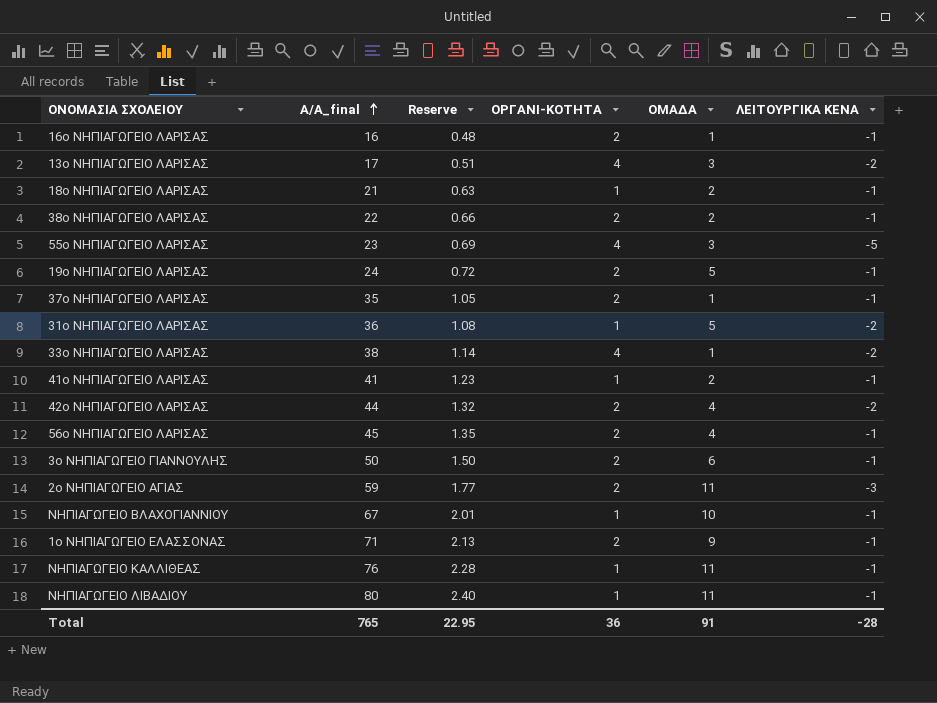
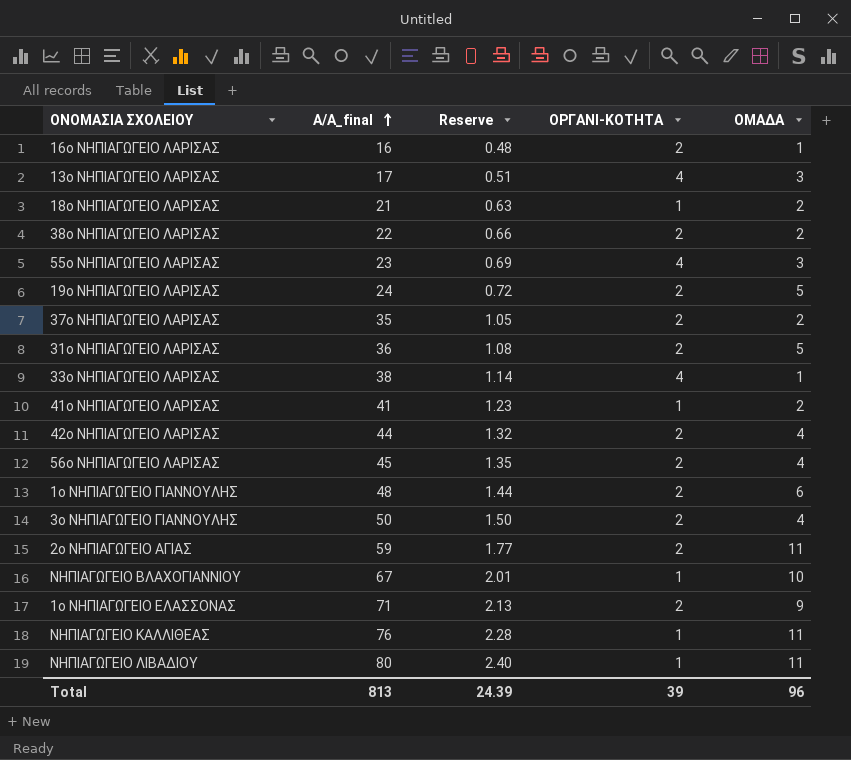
column ΛΕΙΤΟΥΡΓΙΚΑ ΚΕΝΑ | position: 6 -> none
37ο ΝΗΠΙΑΓΩΓΕΙΟ ΛΑΡΙΣΑΣ | ΟΜΑΔΑ: 1 -> 2
31ο ΝΗΠΙΑΓΩΓΕΙΟ ΛΑΡΙΣΑΣ | ΟΡΓΑΝΙ-ΚΟΤΗΤΑ: 1 -> 2
row 1ο ΝΗΠΙΑΓΩΓΕΙΟ ΓΙΑΝΝΟΥΛΗΣ: none -> 48 | 1.44 | 2 | 6
3ο ΝΗΠΙΑΓΩΓΕΙΟ ΓΙΑΝΝΟΥΛΗΣ | ΟΜΑΔΑ: 6 -> 4
Total | Α/Α_final: 765 -> 813
Total | Reserve: 22.95 -> 24.39
Total | ΟΡΓΑΝΙ-ΚΟΤΗΤΑ: 36 -> 39
Total | ΟΜΑΔΑ: 91 -> 96

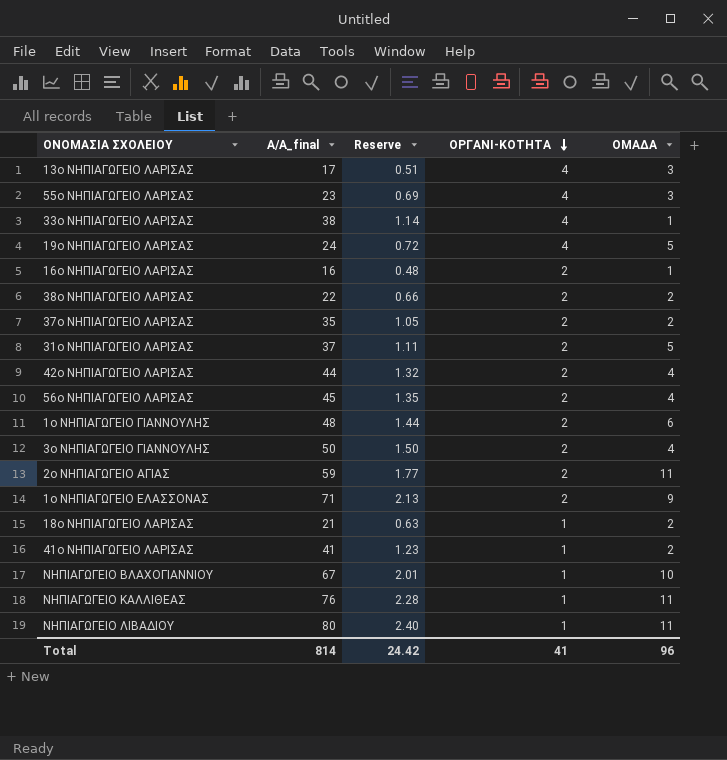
row order: Α/Α_final ascending -> ΟΡΓΑΝΙ-ΚΟΤΗΤΑ descending
19ο ΝΗΠΙΑΓΩΓΕΙΟ ΛΑΡΙΣΑΣ | ΟΡΓΑΝΙ-ΚΟΤΗΤΑ: 2 -> 4
31ο ΝΗΠΙΑΓΩΓΕΙΟ ΛΑΡΙΣΑΣ | Α/Α_final: 36 -> 37
31ο ΝΗΠΙΑΓΩΓΕΙΟ ΛΑΡΙΣΑΣ | Reserve: 1.08 -> 1.11
Total | Α/Α_final: 813 -> 814
Total | Reserve: 24.39 -> 24.42
Total | ΟΡΓΑΝΙ-ΚΟΤΗΤΑ: 39 -> 41

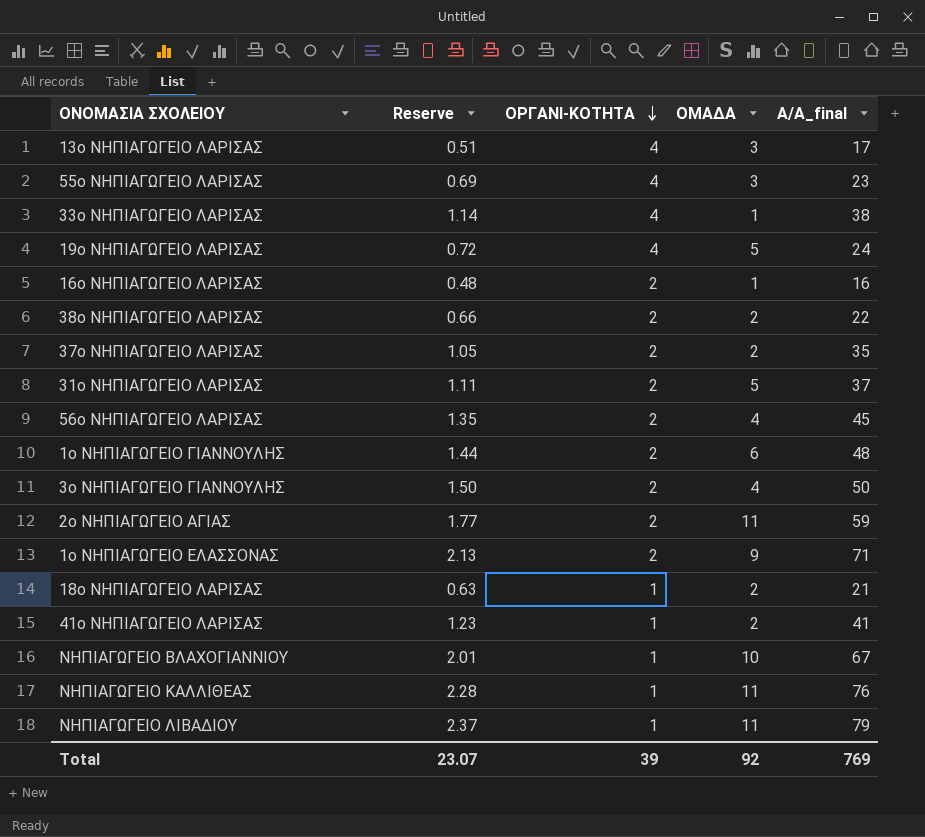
column Α/Α_final | position: 2 -> 5
row 42ο ΝΗΠΙΑΓΩΓΕΙΟ ΛΑΡΙΣΑΣ: 44 | 1.32 | 2 | 4 -> none
ΝΗΠΙΑΓΩΓΕΙΟ ΛΙΒΑΔΙΟΥ | Reserve: 2.40 -> 2.37
ΝΗΠΙΑΓΩΓΕΙΟ ΛΙΒΑΔΙΟΥ | Α/Α_final: 80 -> 79
Total | Reserve: 24.42 -> 23.07
Total | ΟΡΓΑΝΙ-ΚΟΤΗΤΑ: 41 -> 39
Total | ΟΜΑΔΑ: 96 -> 92
Total | Α/Α_final: 814 -> 769

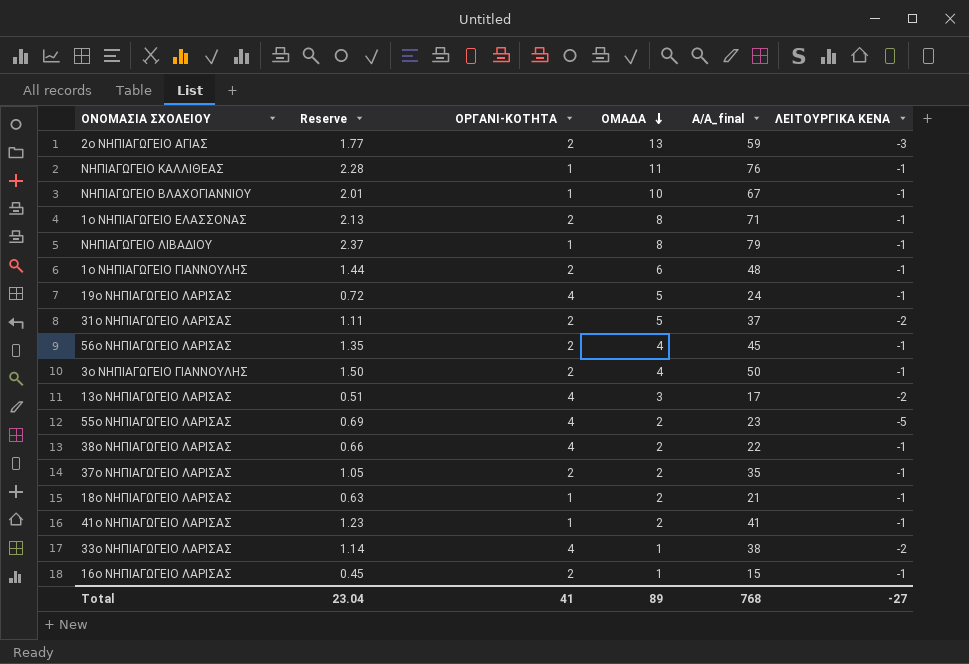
row order: ΟΡΓΑΝΙ-ΚΟΤΗΤΑ descending -> ΟΜΑΔΑ descending
column ΛΕΙΤΟΥΡΓΙΚΑ ΚΕΝΑ | position: none -> 6
2ο ΝΗΠΙΑΓΩΓΕΙΟ ΑΓΙΑΣ | ΟΜΑΔΑ: 11 -> 13
1ο ΝΗΠΙΑΓΩΓΕΙΟ ΕΛΑΣΣΟΝΑΣ | ΟΜΑΔΑ: 9 -> 8
ΝΗΠΙΑΓΩΓΕΙΟ ΛΙΒΑΔΙΟΥ | ΟΜΑΔΑ: 11 -> 8
55ο ΝΗΠΙΑΓΩΓΕΙΟ ΛΑΡΙΣΑΣ | ΟΜΑΔΑ: 3 -> 2
38ο ΝΗΠΙΑΓΩΓΕΙΟ ΛΑΡΙΣΑΣ | ΟΡΓΑΝΙ-ΚΟΤΗΤΑ: 2 -> 4
16ο ΝΗΠΙΑΓΩΓΕΙΟ ΛΑΡΙΣΑΣ | Reserve: 0.48 -> 0.45
16ο ΝΗΠΙΑΓΩΓΕΙΟ ΛΑΡΙΣΑΣ | Α/Α_final: 16 -> 15
Total | Reserve: 23.07 -> 23.04
Total | ΟΡΓΑΝΙ-ΚΟΤΗΤΑ: 39 -> 41
Total | ΟΜΑΔΑ: 92 -> 89
Total | Α/Α_final: 769 -> 768

